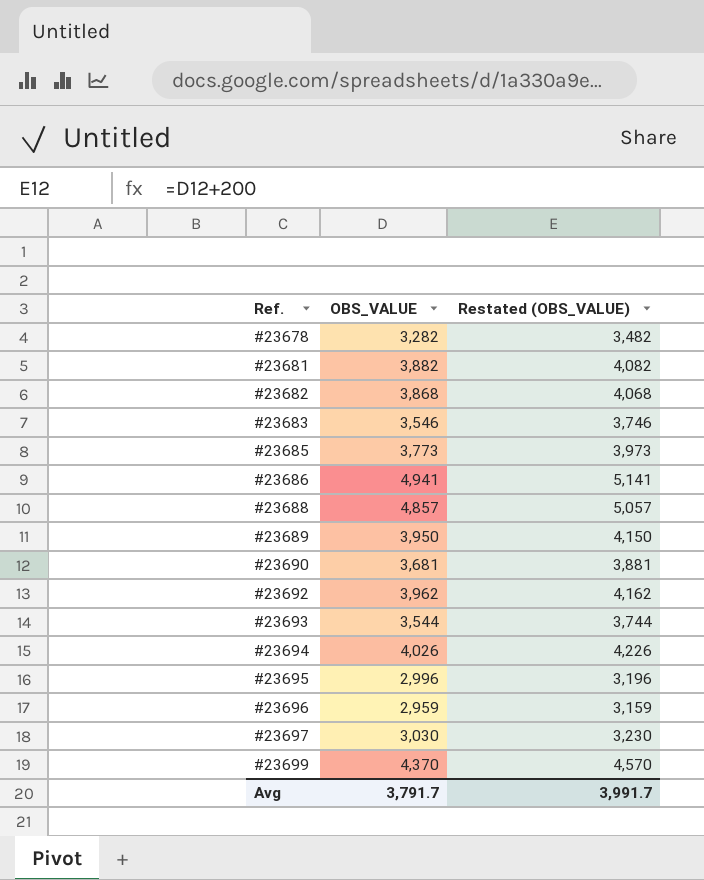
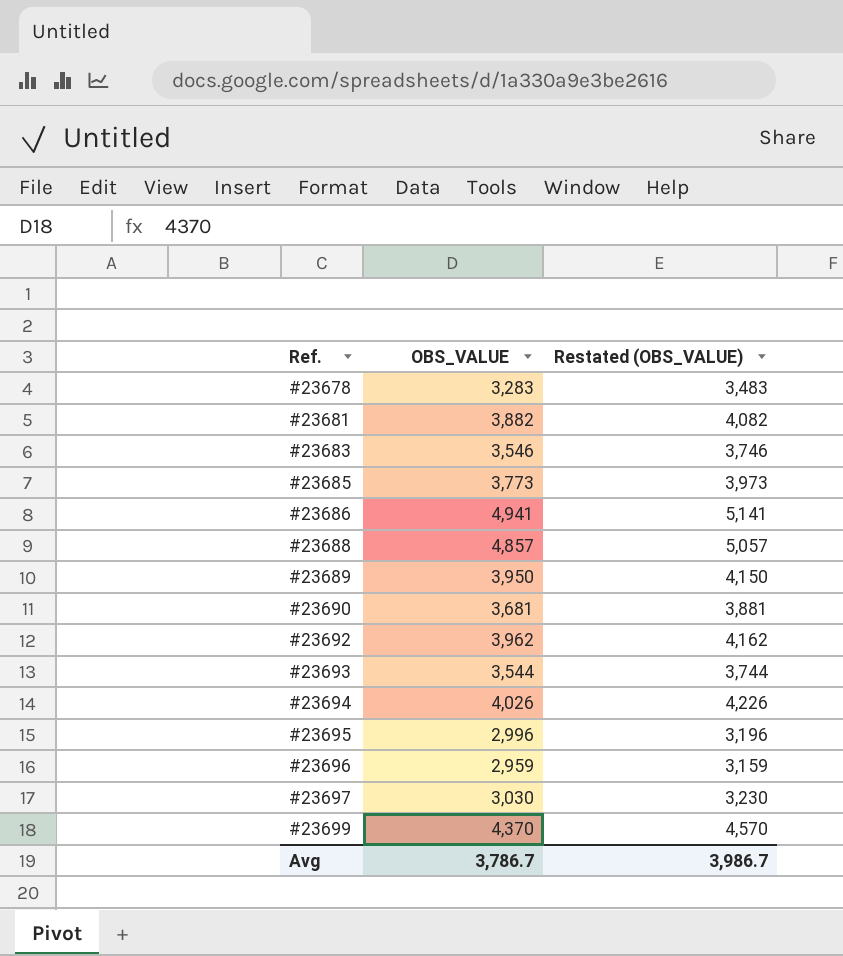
row #23682: 3,868 | 4,068 -> none
#23678 | OBS_VALUE: 3,282 -> 3,283
#23678 | Restated (OBS_VALUE): 3,482 -> 3,483
Avg | OBS_VALUE: 3,791.7 -> 3,786.7
Avg | Restated (OBS_VALUE): 3,991.7 -> 3,986.7

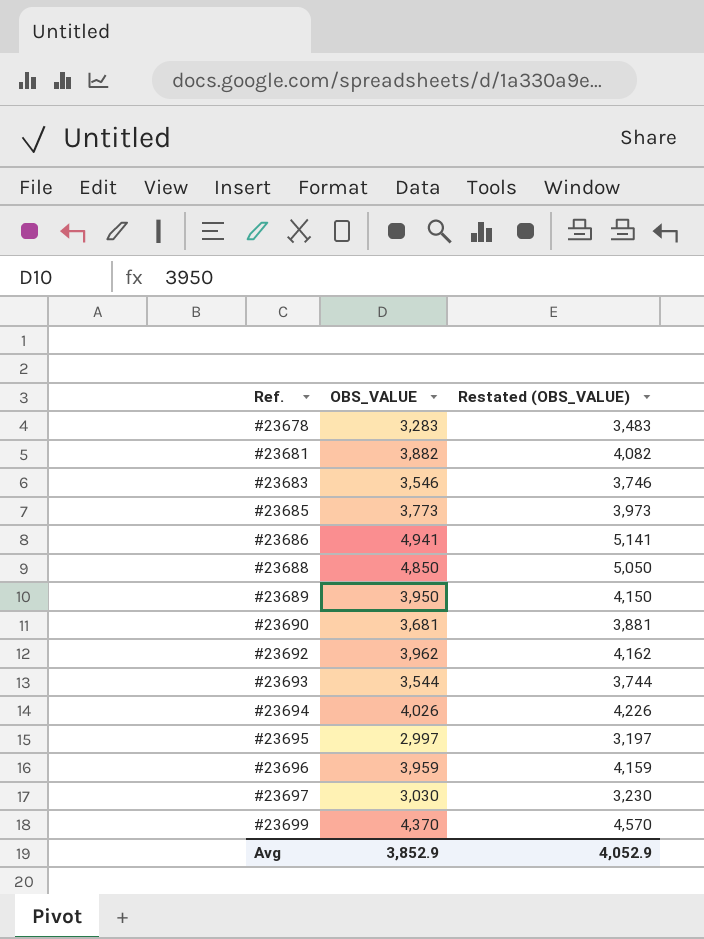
#23688 | OBS_VALUE: 4,857 -> 4,850
#23688 | Restated (OBS_VALUE): 5,057 -> 5,050
#23695 | OBS_VALUE: 2,996 -> 2,997
#23695 | Restated (OBS_VALUE): 3,196 -> 3,197
#23696 | OBS_VALUE: 2,959 -> 3,959
#23696 | Restated (OBS_VALUE): 3,159 -> 4,159
Avg | OBS_VALUE: 3,786.7 -> 3,852.9
Avg | Restated (OBS_VALUE): 3,986.7 -> 4,052.9

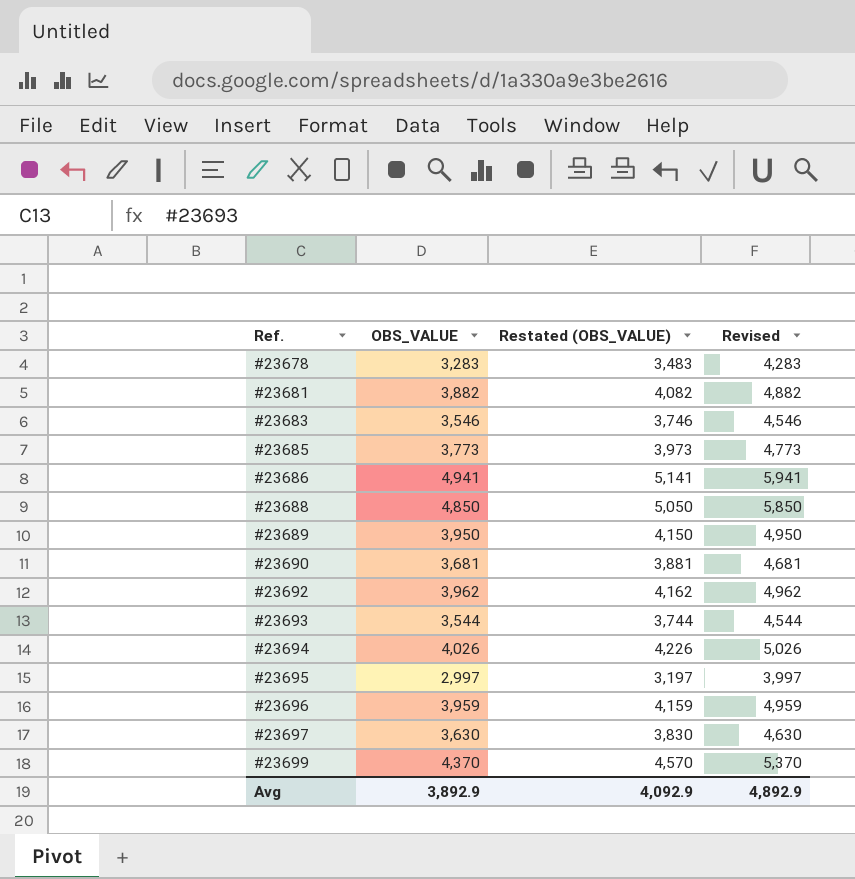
column Revised | formula: none -> [OBS_VALUE] + 1000
#23697 | OBS_VALUE: 3,030 -> 3,630
#23697 | Restated (OBS_VALUE): 3,230 -> 3,830
Avg | OBS_VALUE: 3,852.9 -> 3,892.9
Avg | Restated (OBS_VALUE): 4,052.9 -> 4,092.9

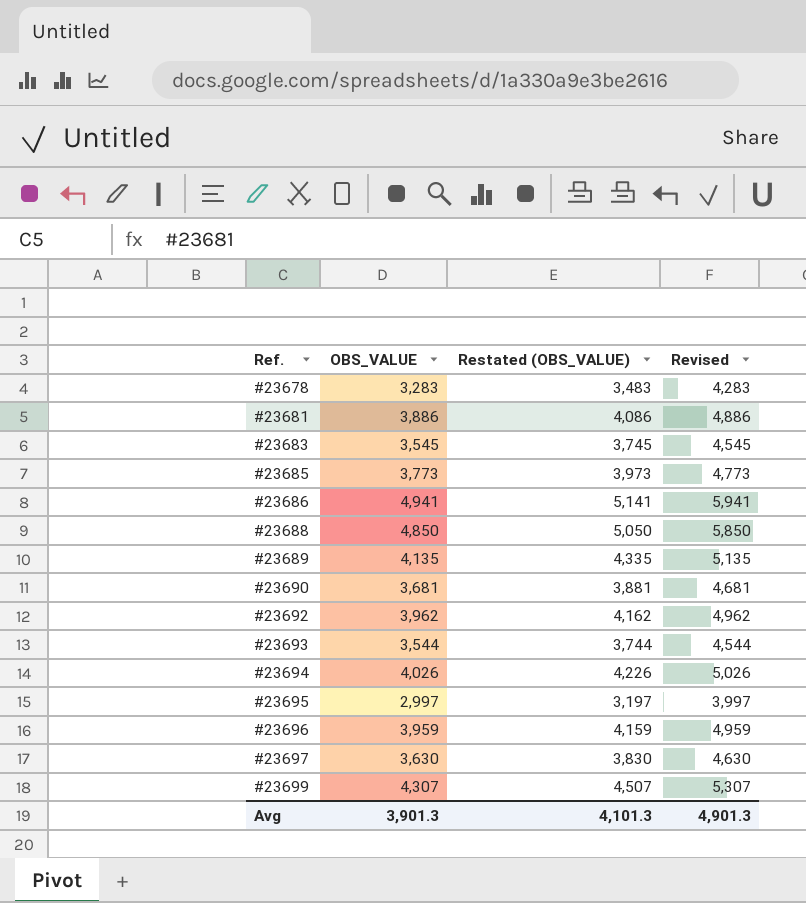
#23681 | OBS_VALUE: 3,882 -> 3,886
#23681 | Restated (OBS_VALUE): 4,082 -> 4,086
#23681 | Revised: 4,882 -> 4,886
#23683 | OBS_VALUE: 3,546 -> 3,545
#23683 | Restated (OBS_VALUE): 3,746 -> 3,745
#23683 | Revised: 4,546 -> 4,545
#23689 | OBS_VALUE: 3,950 -> 4,135
#23689 | Restated (OBS_VALUE): 4,150 -> 4,335
#23689 | Revised: 4,950 -> 5,135
#23699 | OBS_VALUE: 4,370 -> 4,307
#23699 | Restated (OBS_VALUE): 4,570 -> 4,507
#23699 | Revised: 5,370 -> 5,307
Avg | OBS_VALUE: 3,892.9 -> 3,901.3
Avg | Restated (OBS_VALUE): 4,092.9 -> 4,101.3
Avg | Revised: 4,892.9 -> 4,901.3

